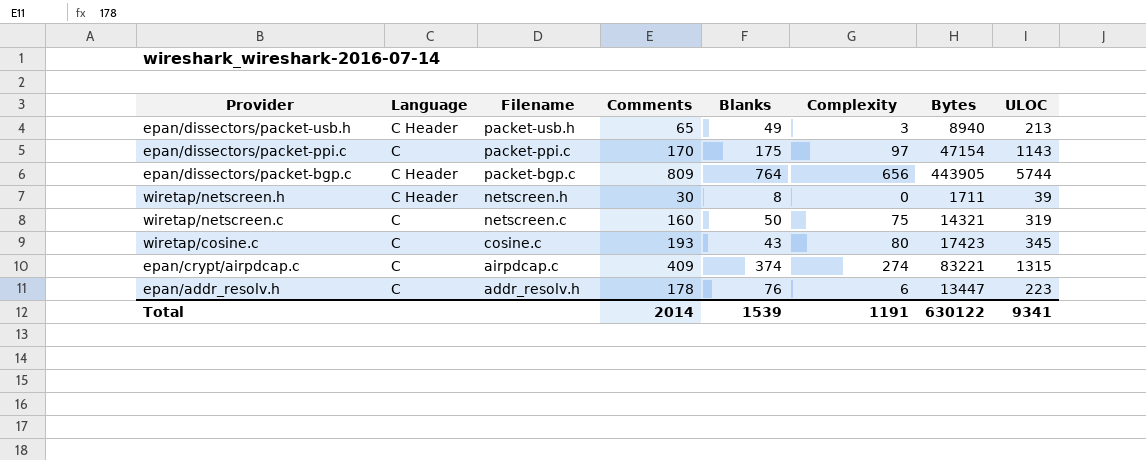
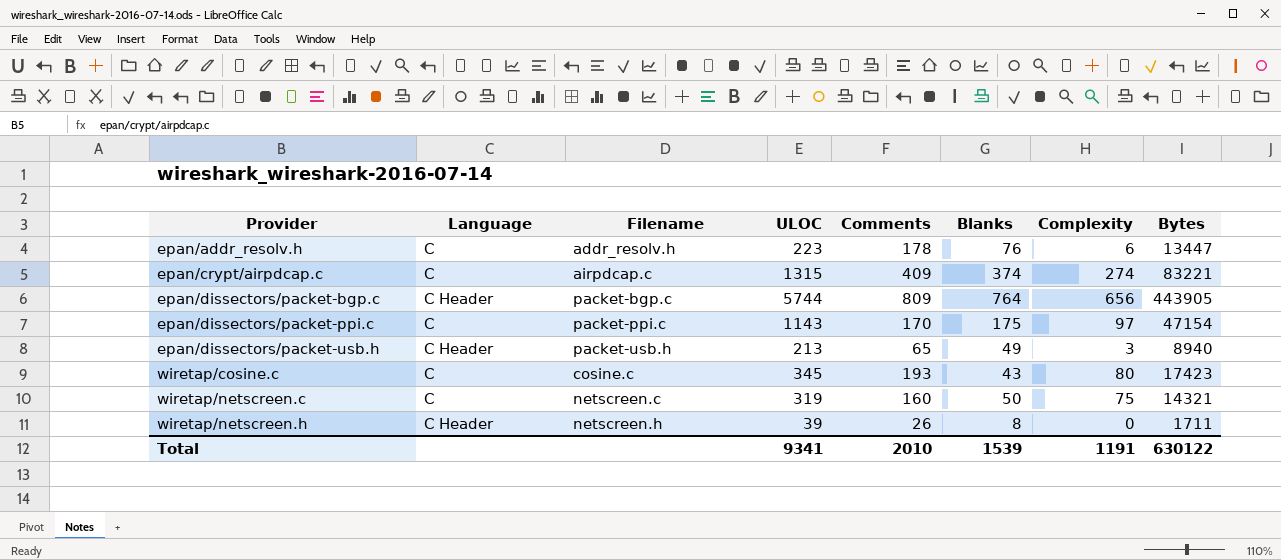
row order: Filename descending -> Provider ascending
column ULOC | position: 8 -> 4
wiretap/netscreen.h | Comments: 30 -> 26
Total | Comments: 2014 -> 2010

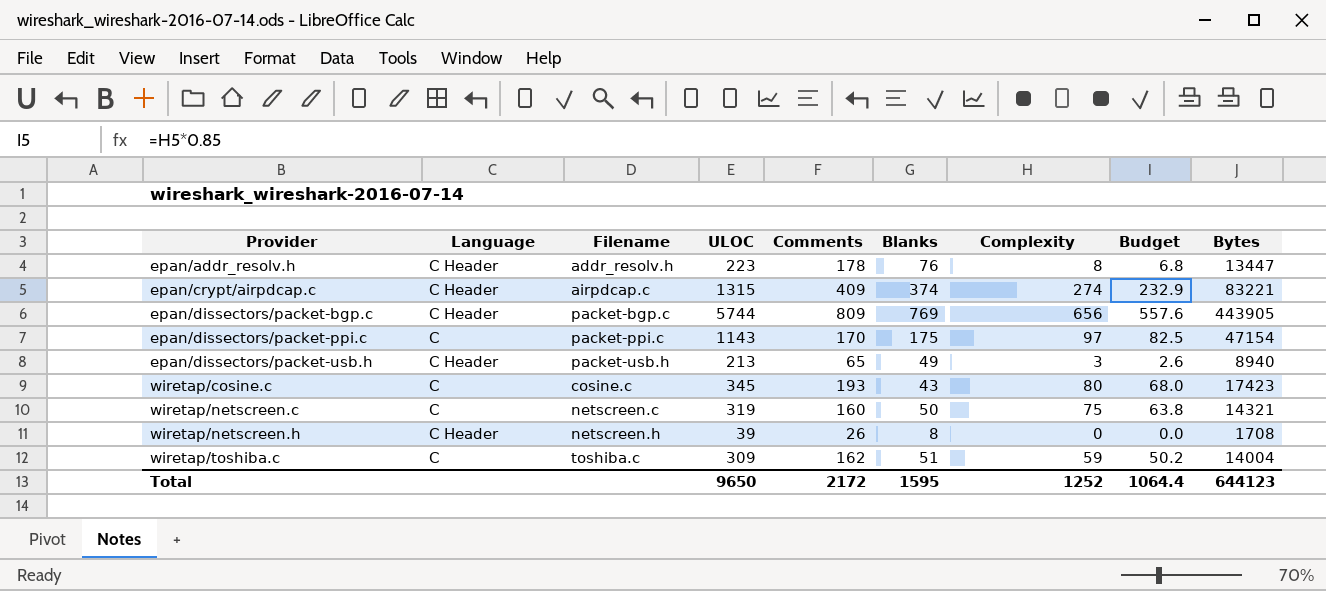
column Budget | formula: none -> [Complexity] * 0.85
epan/addr_resolv.h | Language: C -> C Header
epan/addr_resolv.h | Complexity: 6 -> 8
epan/crypt/airpdcap.c | Language: C -> C Header
epan/dissectors/packet-bgp.c | Blanks: 764 -> 769
wiretap/netscreen.h | Bytes: 1711 -> 1708
row wiretap/toshiba.c: none -> C | toshiba.c | 309 | 162 | 51 | 59 | 50.2 | 14004
Total | ULOC: 9341 -> 9650
Total | Comments: 2010 -> 2172
Total | Blanks: 1539 -> 1595
Total | Complexity: 1191 -> 1252
Total | Bytes: 630122 -> 644123

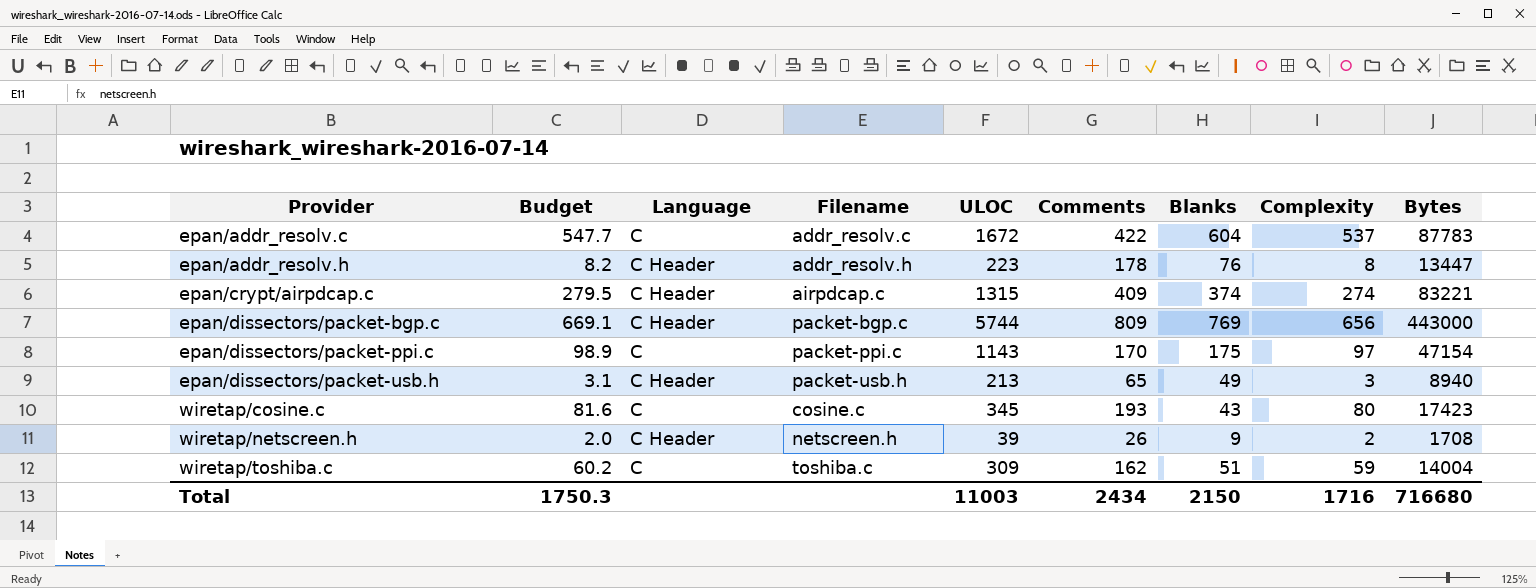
column Budget | formula: [Complexity] * 0.85 -> [Complexity] * 1.02
column Budget | position: 8 -> 2
row wiretap/netscreen.c: C | netscreen.c | 319 | 160 | 50 | 75 | 63.8 | 14321 -> none
row epan/addr_resolv.c: none -> 547.7 | C | addr_resolv.c | 1672 | 422 | 604 | 537 | 87783
epan/dissectors/packet-bgp.c | Bytes: 443905 -> 443000
wiretap/netscreen.h | Blanks: 8 -> 9
wiretap/netscreen.h | Complexity: 0 -> 2
Total | Budget: 1064.4 -> 1750.3
Total | ULOC: 9650 -> 11003
Total | Comments: 2172 -> 2434
Total | Blanks: 1595 -> 2150
Total | Complexity: 1252 -> 1716
Total | Bytes: 644123 -> 716680

